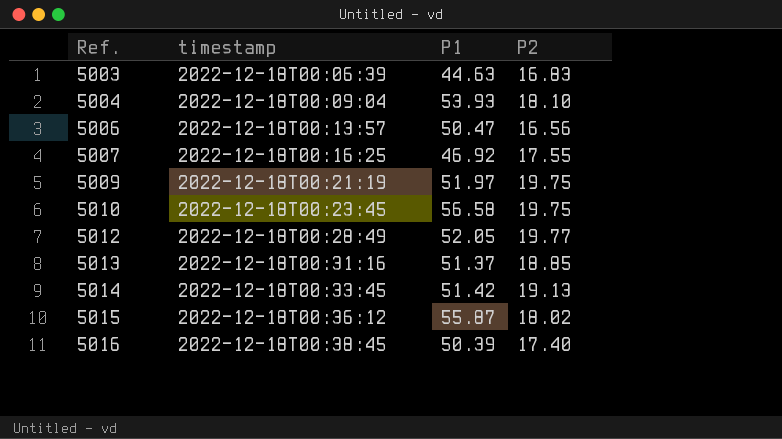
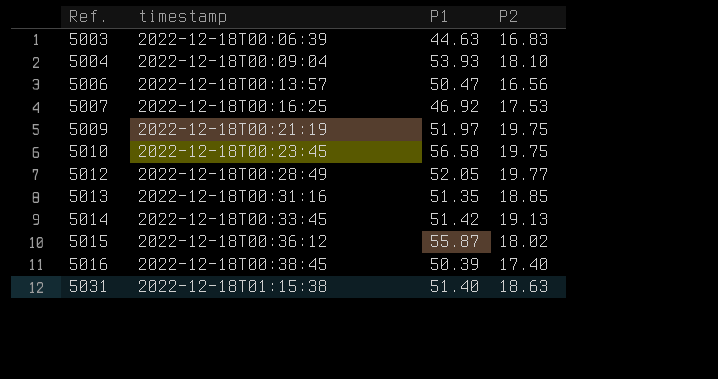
5007 | P2: 17.55 -> 17.53
5013 | P1: 51.37 -> 51.35
row 5031: none -> 2022-12-18T01:15:38 | 51.40 | 18.63

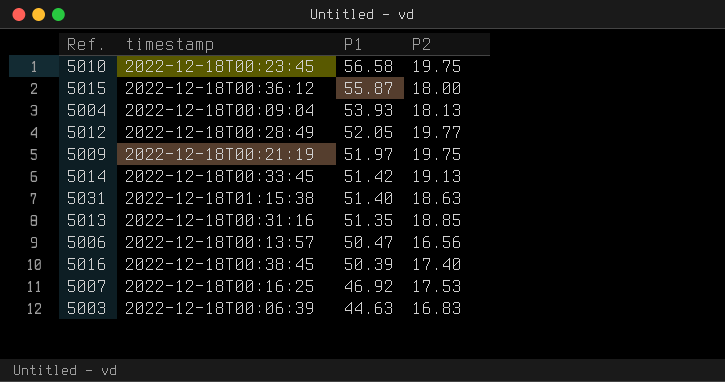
row order: Ref. ascending -> P1 descending
5015 | P2: 18.02 -> 18.00
5004 | P2: 18.10 -> 18.13

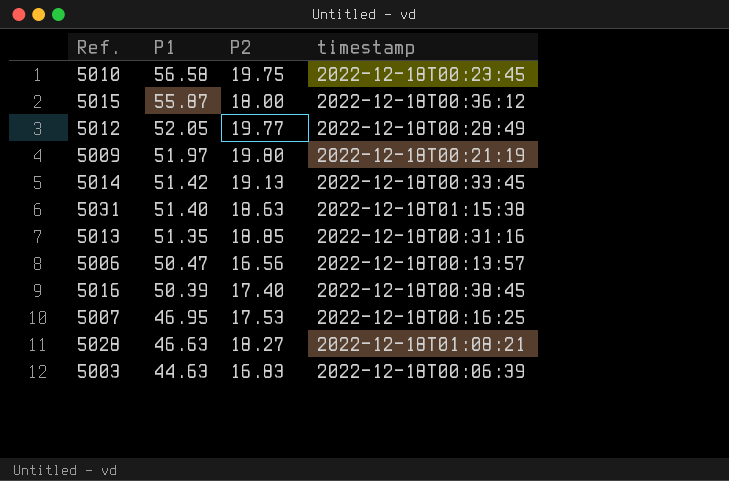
column timestamp | position: 2 -> 4
row 5004: 2022-12-18T00:09:04 | 53.93 | 18.13 -> none
5009 | P2: 19.75 -> 19.80
5007 | P1: 46.92 -> 46.95
row 5028: none -> 46.63 | 18.27 | 2022-12-18T01:08:21

